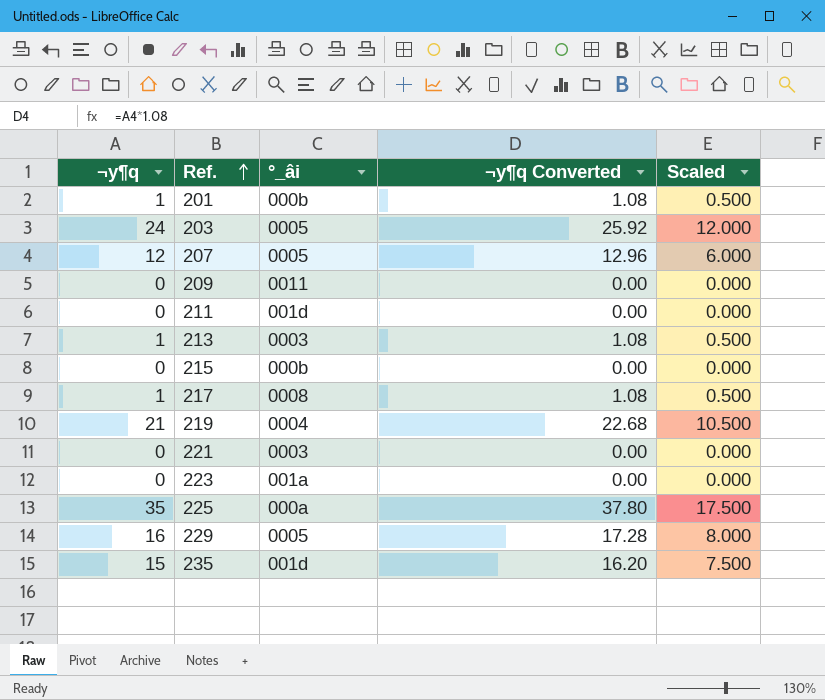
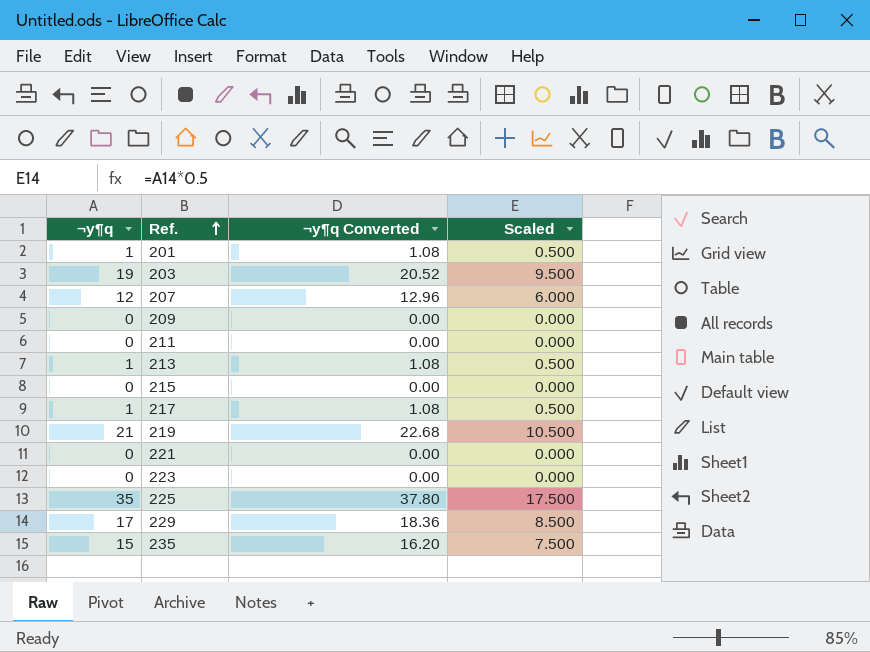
column °_âi | position: 3 -> none
203 | ¬y¶q: 24 -> 19
203 | ¬y¶q Converted: 25.92 -> 20.52
203 | Scaled: 12.000 -> 9.500
229 | ¬y¶q: 16 -> 17
229 | ¬y¶q Converted: 17.28 -> 18.36
229 | Scaled: 8.000 -> 8.500

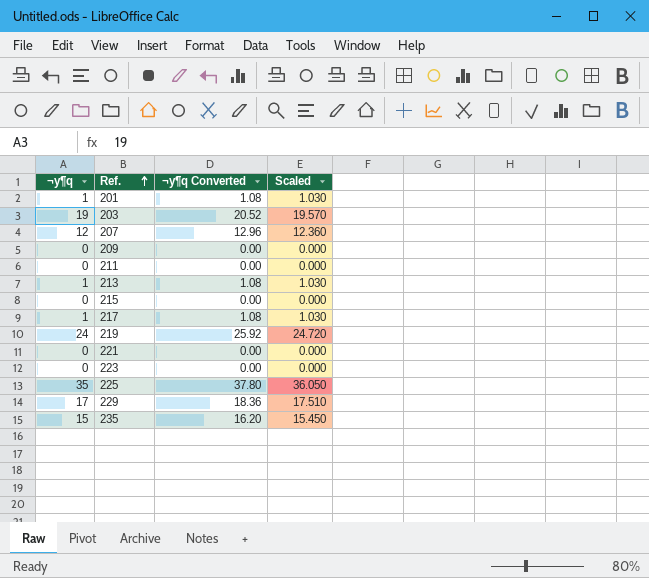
column Scaled | formula: [¬y¶q] * 0.5 -> [¬y¶q] * 1.03
219 | ¬y¶q: 21 -> 24
219 | ¬y¶q Converted: 22.68 -> 25.92

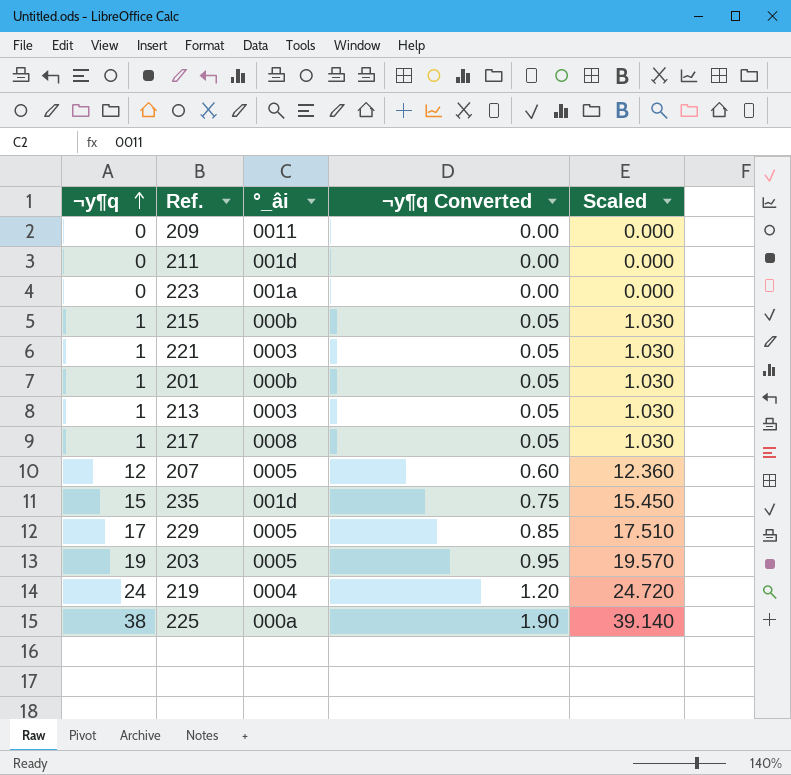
row order: Ref. ascending -> ¬y¶q ascending
column °_âi | position: none -> 3
column ¬y¶q Converted | formula: [¬y¶q] * 1.08 -> [¬y¶q] * 0.05
215 | ¬y¶q: 0 -> 1
215 | Scaled: 0.000 -> 1.030
221 | ¬y¶q: 0 -> 1
221 | Scaled: 0.000 -> 1.030
225 | ¬y¶q: 35 -> 38
225 | Scaled: 36.050 -> 39.140

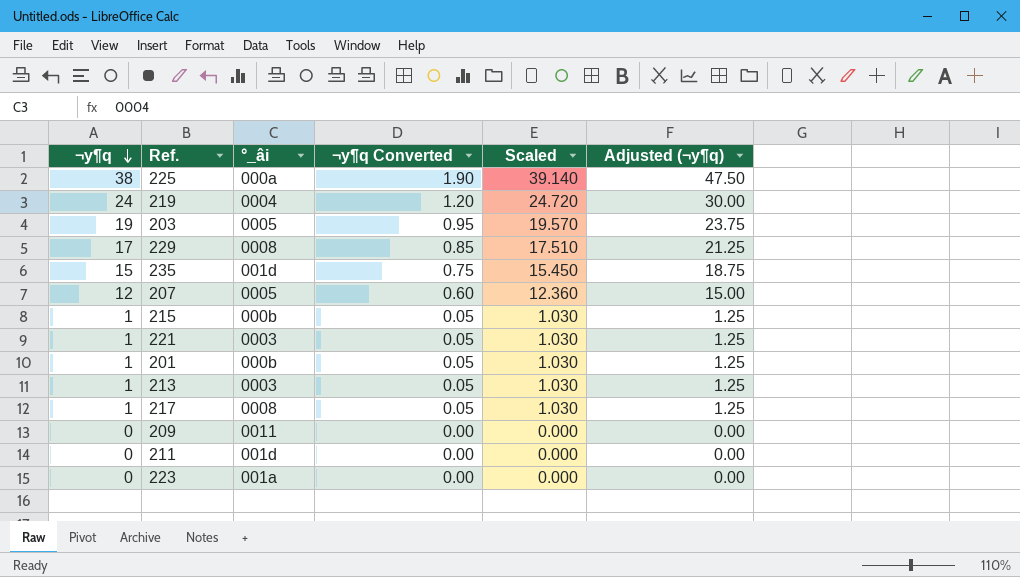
row order: ¬y¶q ascending -> ¬y¶q descending
column Adjusted (¬y¶q) | formula: none -> [¬y¶q] * 1.25
229 | °_âi: 0005 -> 0008

